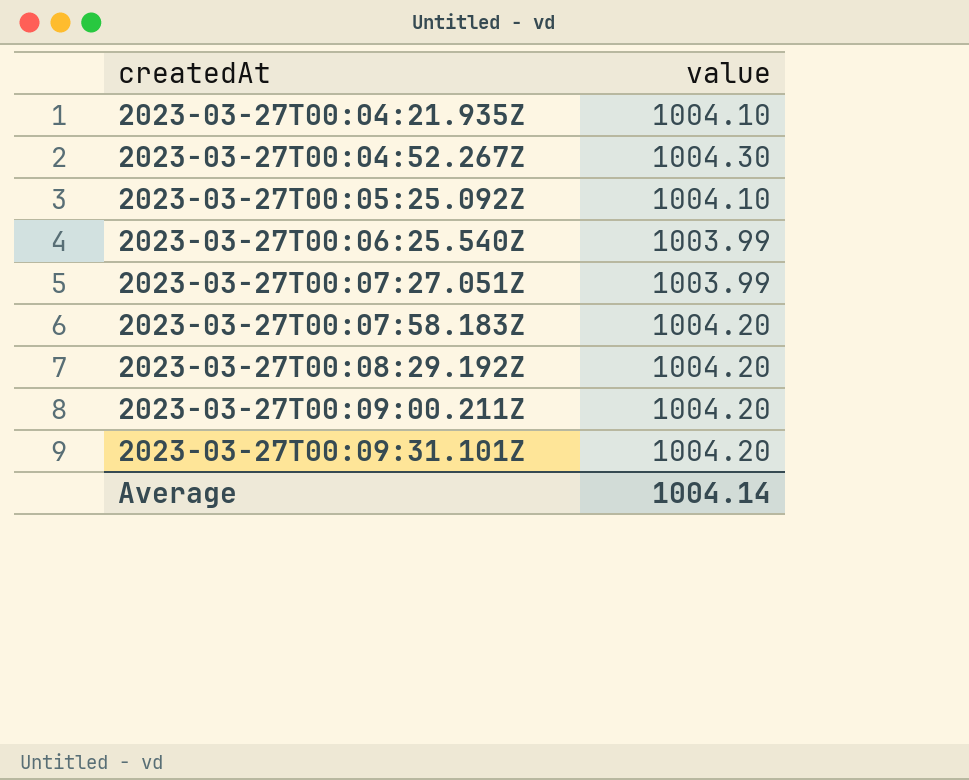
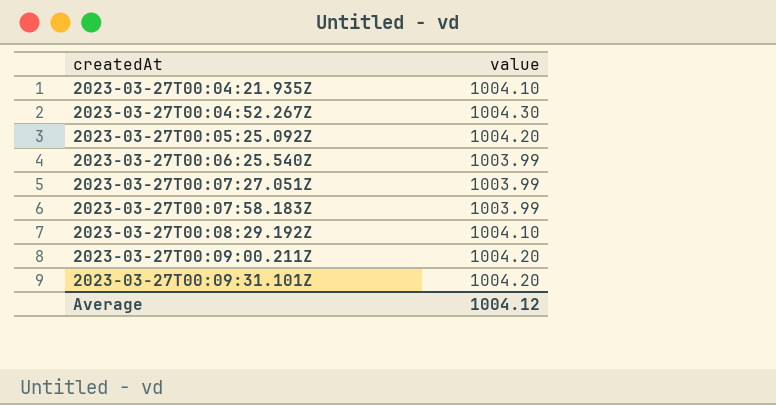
2023-03-27T00:05:25.092Z | value: 1004.10 -> 1004.20
2023-03-27T00:07:58.183Z | value: 1004.20 -> 1003.99
2023-03-27T00:08:29.192Z | value: 1004.20 -> 1004.10
Average | value: 1004.14 -> 1004.12

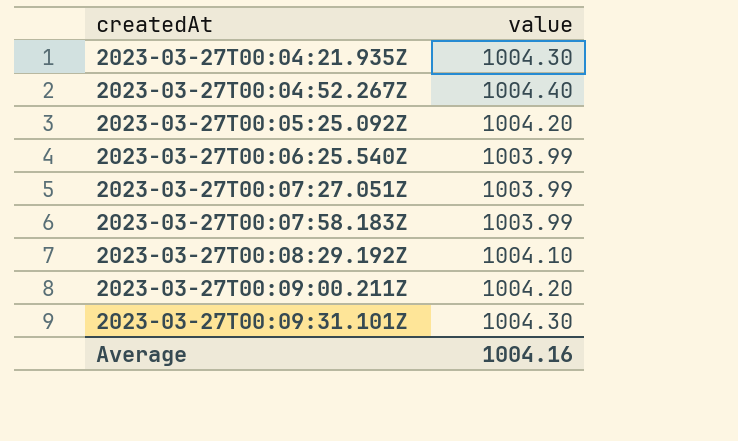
2023-03-27T00:04:21.935Z | value: 1004.10 -> 1004.30
2023-03-27T00:04:52.267Z | value: 1004.30 -> 1004.40
2023-03-27T00:09:31.101Z | value: 1004.20 -> 1004.30
Average | value: 1004.12 -> 1004.16

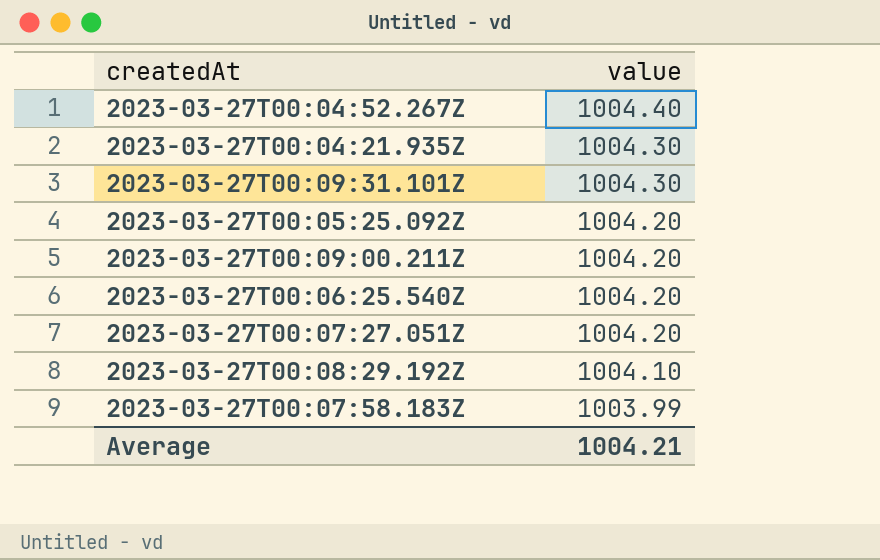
row order: createdAt ascending -> value descending
2023-03-27T00:06:25.540Z | value: 1003.99 -> 1004.20
2023-03-27T00:07:27.051Z | value: 1003.99 -> 1004.20
Average | value: 1004.16 -> 1004.21

